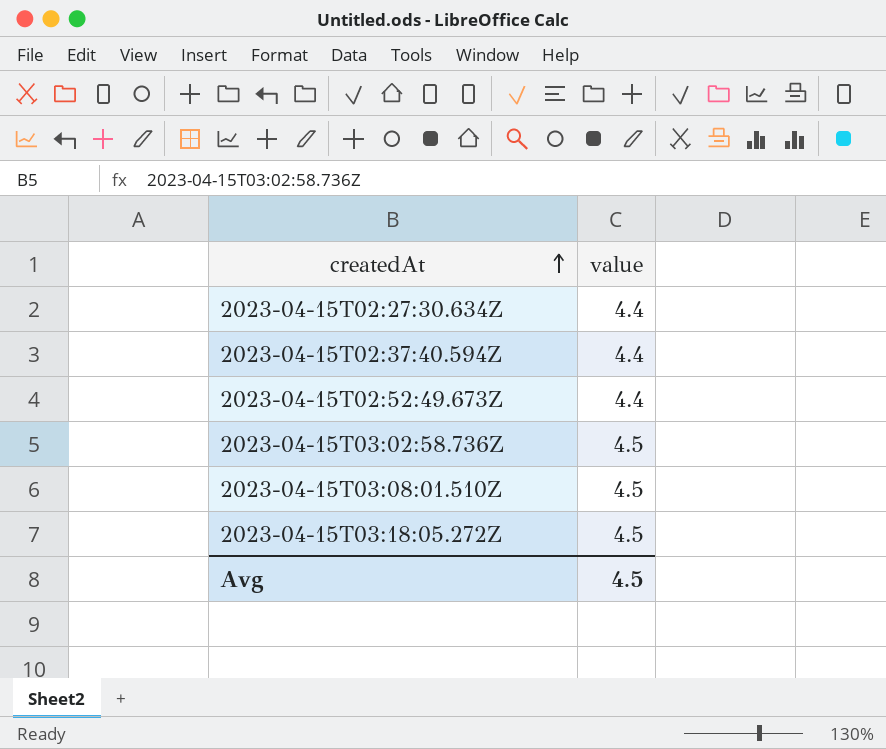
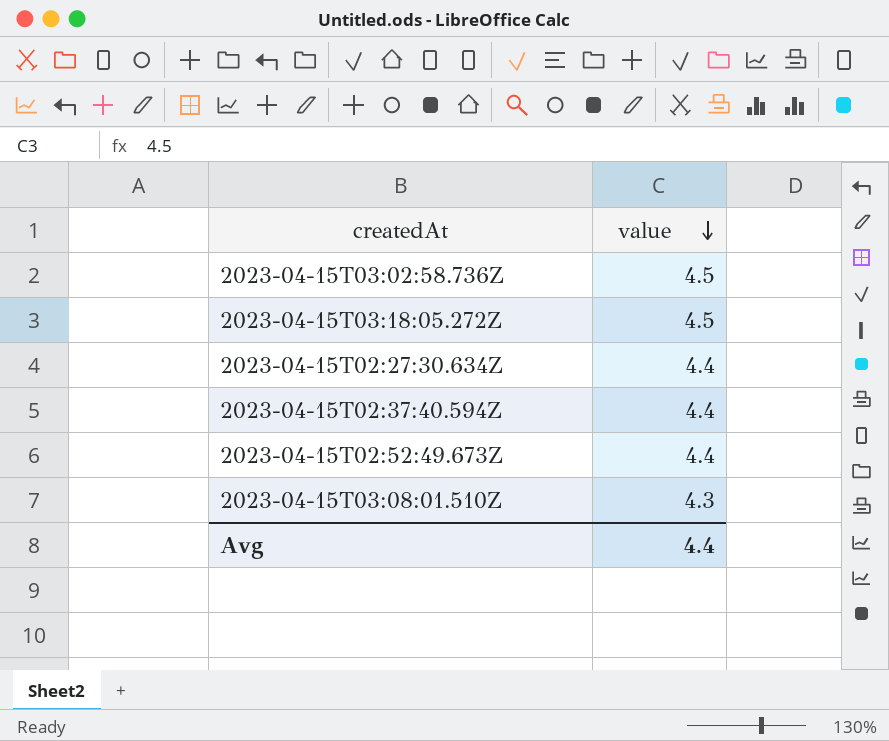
row order: createdAt ascending -> value descending
2023-04-15T03:08:01.510Z | value: 4.5 -> 4.3
Avg | value: 4.5 -> 4.4

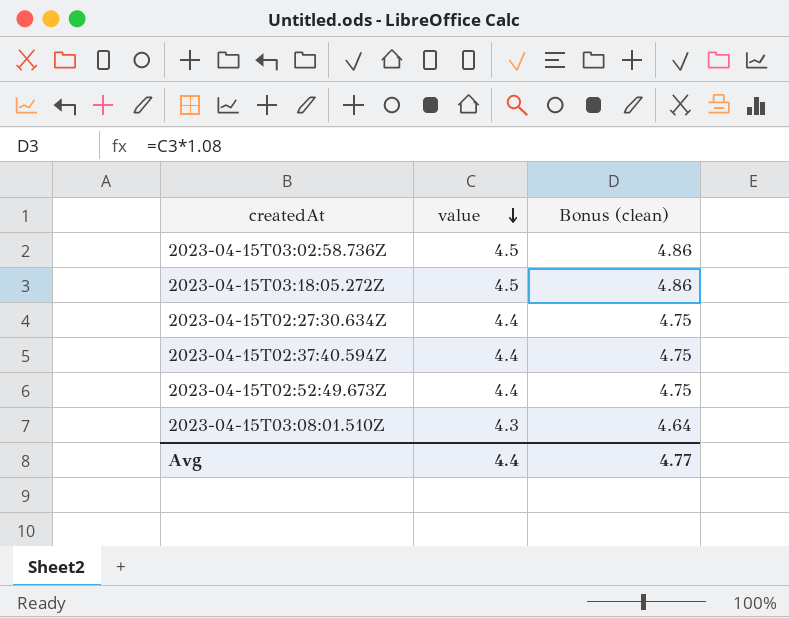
column Bonus (clean) | formula: none -> [value] * 1.08

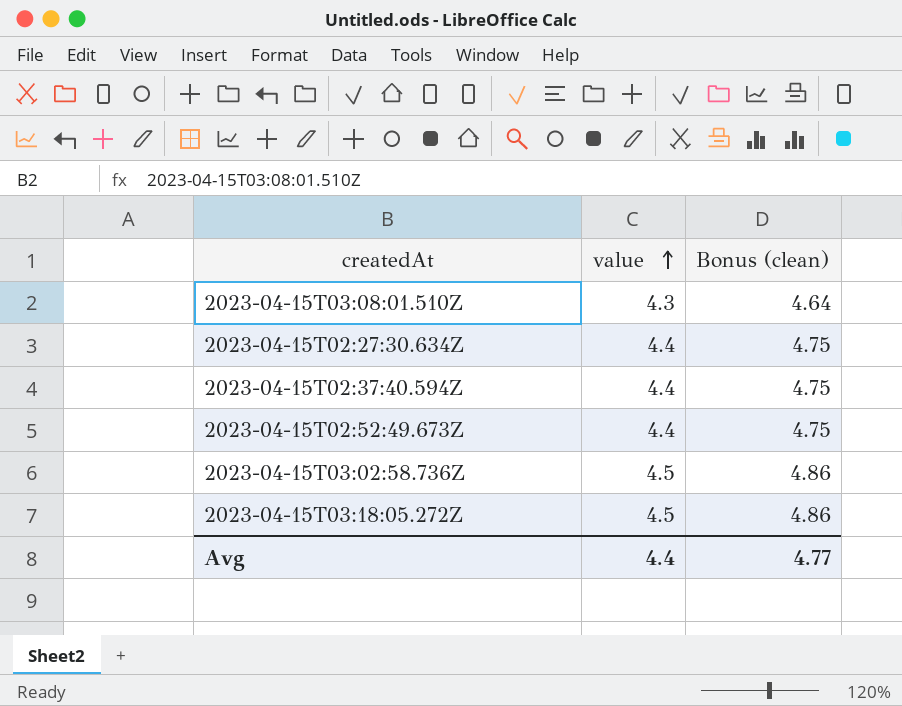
row order: value descending -> value ascending

